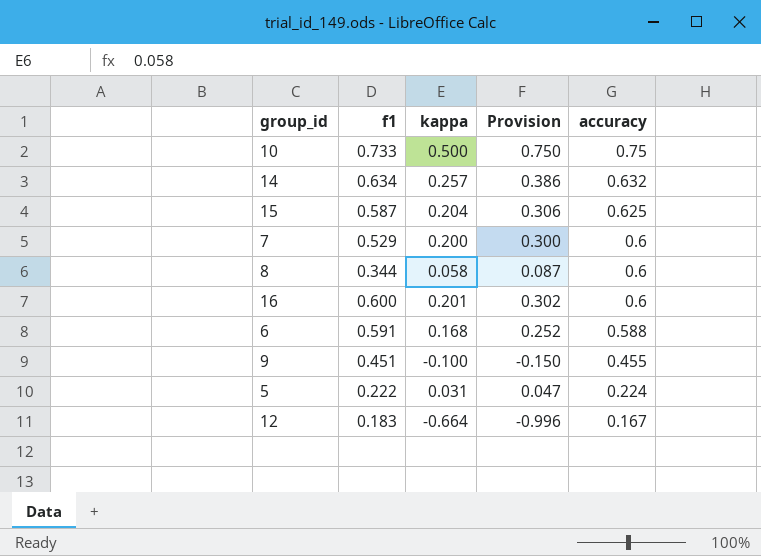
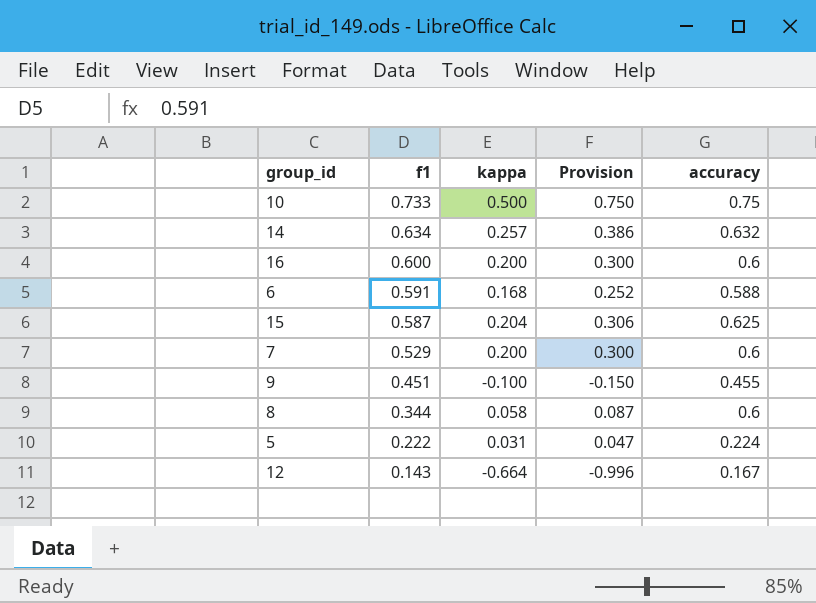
row order: accuracy descending -> f1 descending
16 | kappa: 0.201 -> 0.200
16 | Provision: 0.302 -> 0.300
12 | f1: 0.183 -> 0.143

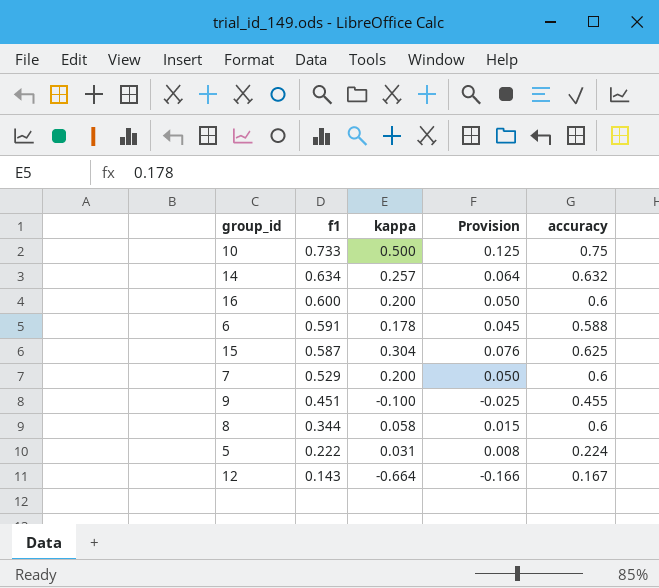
column Provision | formula: [kappa] * 1.5 -> [kappa] * 0.25
6 | kappa: 0.168 -> 0.178
15 | kappa: 0.204 -> 0.304

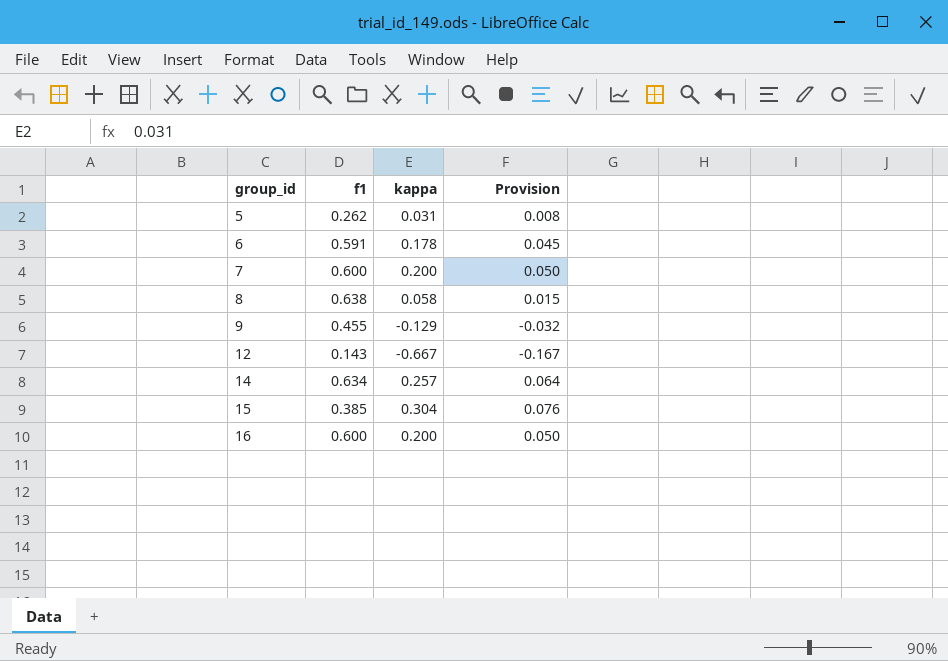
row order: f1 descending -> group_id ascending
column accuracy | position: 5 -> none
row 10: 0.733 | 0.500 | 0.125 | 0.75 -> none
5 | f1: 0.222 -> 0.262
7 | f1: 0.529 -> 0.600
8 | f1: 0.344 -> 0.638
9 | f1: 0.451 -> 0.455
9 | kappa: -0.100 -> -0.129
9 | Provision: -0.025 -> -0.032
12 | kappa: -0.664 -> -0.667
12 | Provision: -0.166 -> -0.167
15 | f1: 0.587 -> 0.385

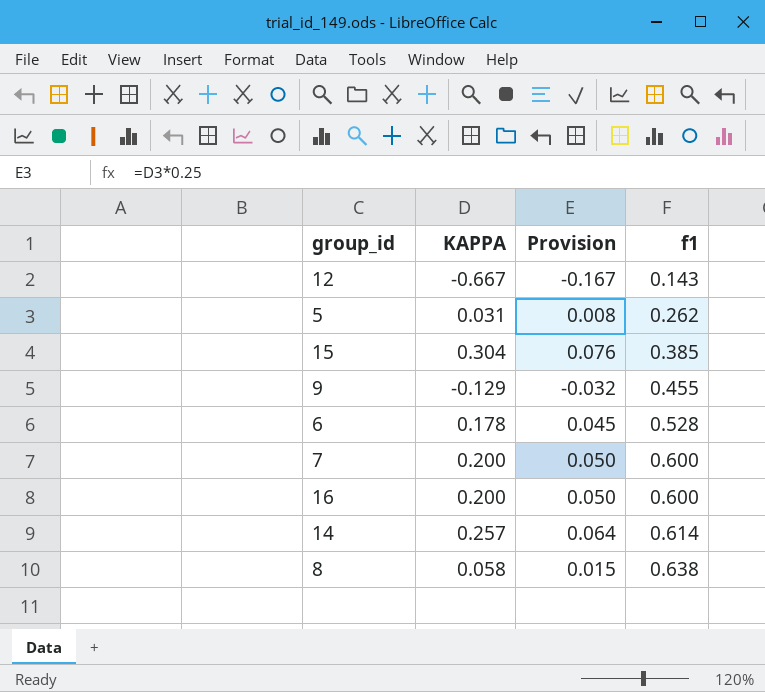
row order: group_id ascending -> f1 ascending
column name: kappa -> KAPPA
column f1 | position: 2 -> 4
6 | f1: 0.591 -> 0.528
14 | f1: 0.634 -> 0.614

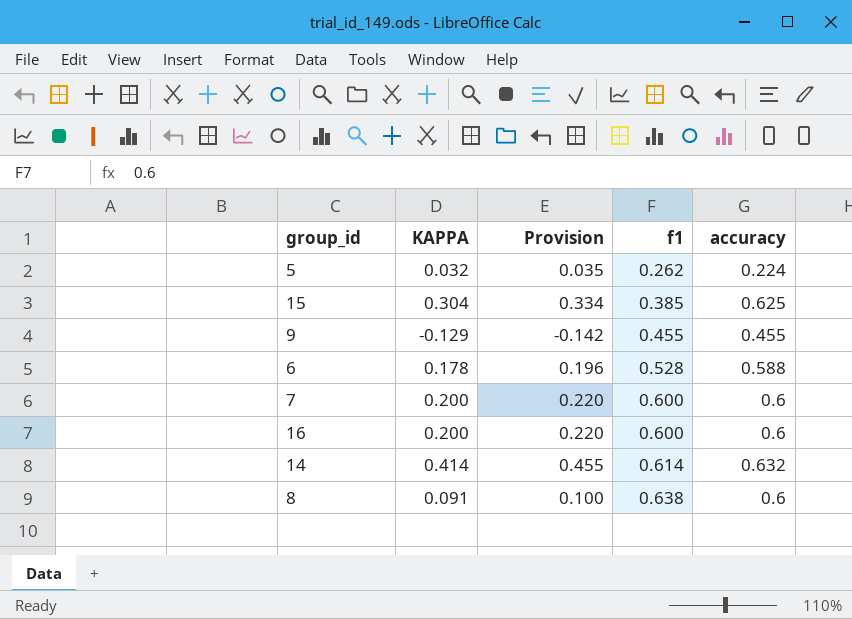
column Provision | formula: [KAPPA] * 0.25 -> [KAPPA] * 1.1
column accuracy | position: none -> 5
row 12: -0.667 | -0.167 | 0.143 -> none
5 | KAPPA: 0.031 -> 0.032
14 | KAPPA: 0.257 -> 0.414
8 | KAPPA: 0.058 -> 0.091

